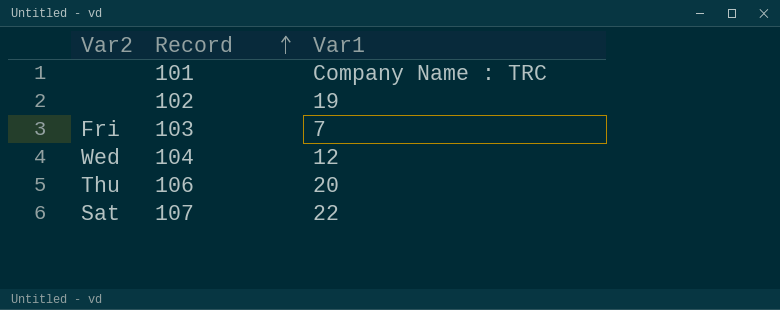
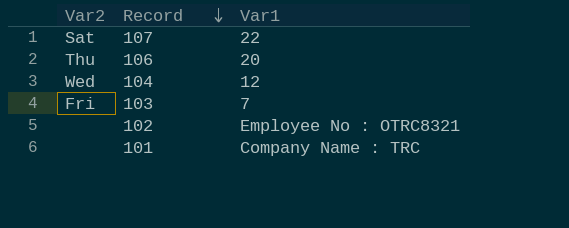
row order: Record ascending -> Record descending
102 | Var1: 19 -> Employee No : OTRC8321

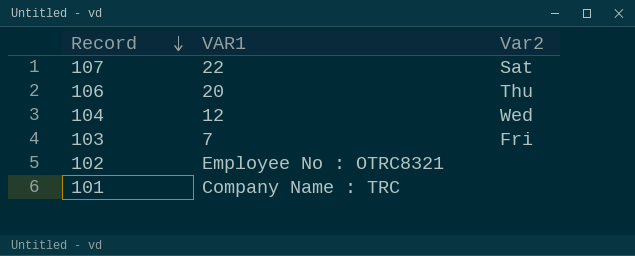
column name: Var1 -> VAR1
column Var2 | position: 1 -> 3

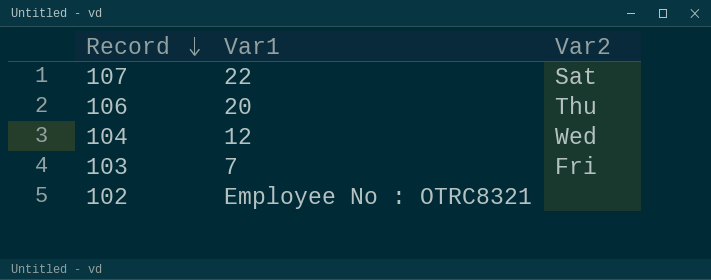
column name: VAR1 -> Var1
row 101: Company Name : TRC | none -> none

